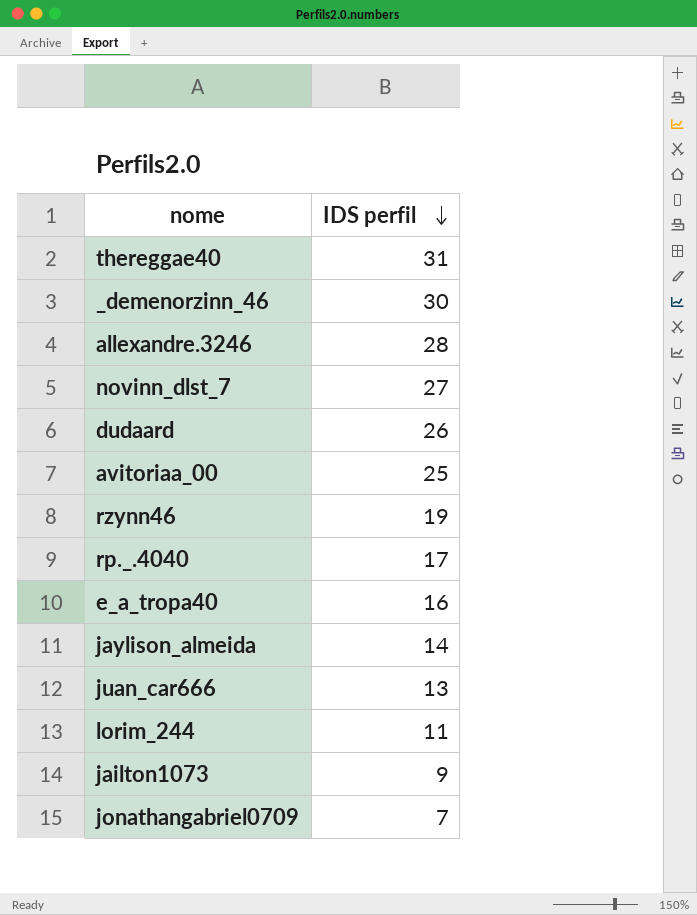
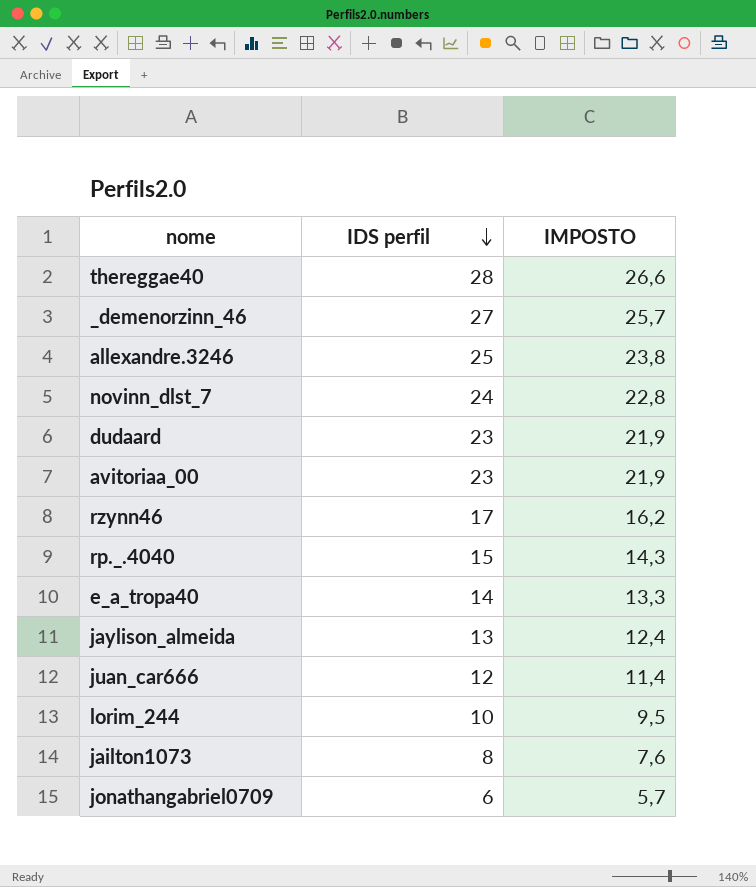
column IMPOSTO | formula: none -> [IDS perfil] * 0,95
thereggae40 | IDS perfil: 31 -> 28
_demenorzinn_46 | IDS perfil: 30 -> 27
allexandre.3246 | IDS perfil: 28 -> 25
novinn_dlst_7 | IDS perfil: 27 -> 24
dudaard | IDS perfil: 26 -> 23
avitoriaa_00 | IDS perfil: 25 -> 23
rzynn46 | IDS perfil: 19 -> 17
rp._.4040 | IDS perfil: 17 -> 15
e_a_tropa40 | IDS perfil: 16 -> 14
jaylison_almeida | IDS perfil: 14 -> 13
juan_car666 | IDS perfil: 13 -> 12
lorim_244 | IDS perfil: 11 -> 10
jailton1073 | IDS perfil: 9 -> 8
jonathangabriel0709 | IDS perfil: 7 -> 6

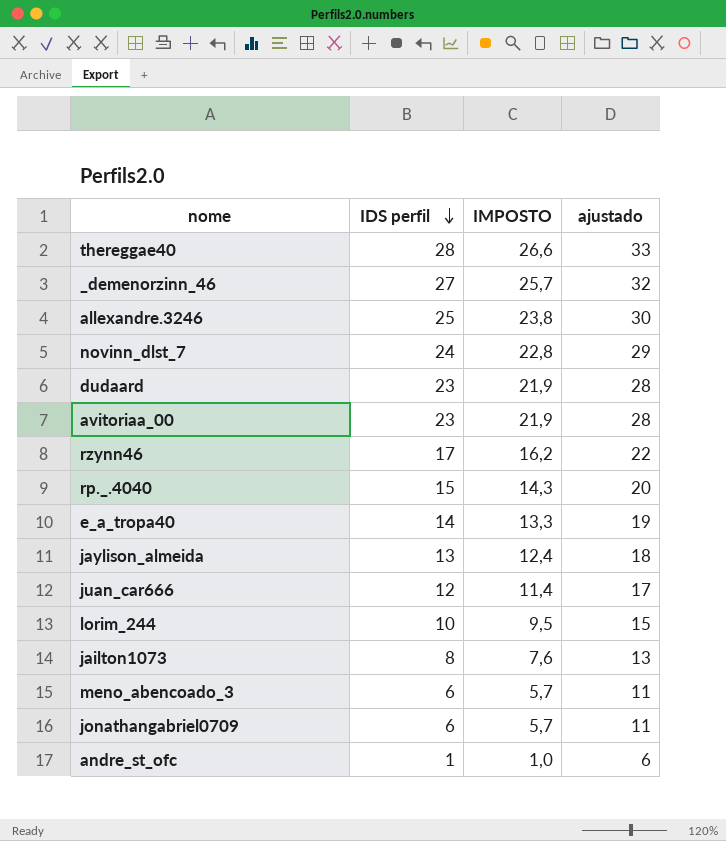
column ajustado | formula: none -> [IDS perfil] + 5
row meno_abencoado_3: none -> 6 | 5,7 | 11
row andre_st_ofc: none -> 1 | 1,0 | 6

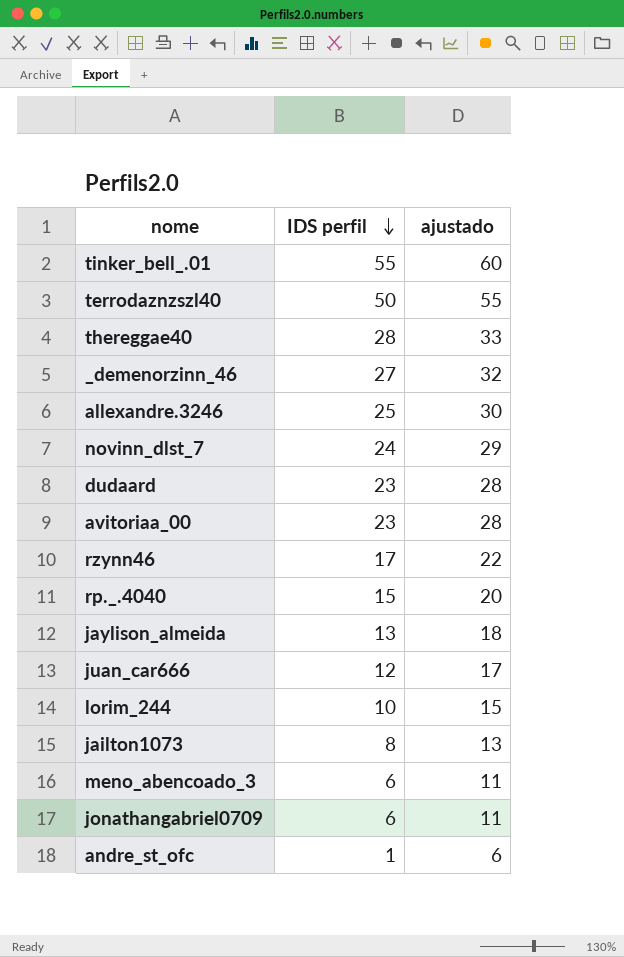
column IMPOSTO | formula: [IDS perfil] * 0,95 -> none
row e_a_tropa40: 14 | 13,3 | 19 -> none
row tinker_bell_.01: none -> 55 | 60
row terrodaznzszl40: none -> 50 | 55

